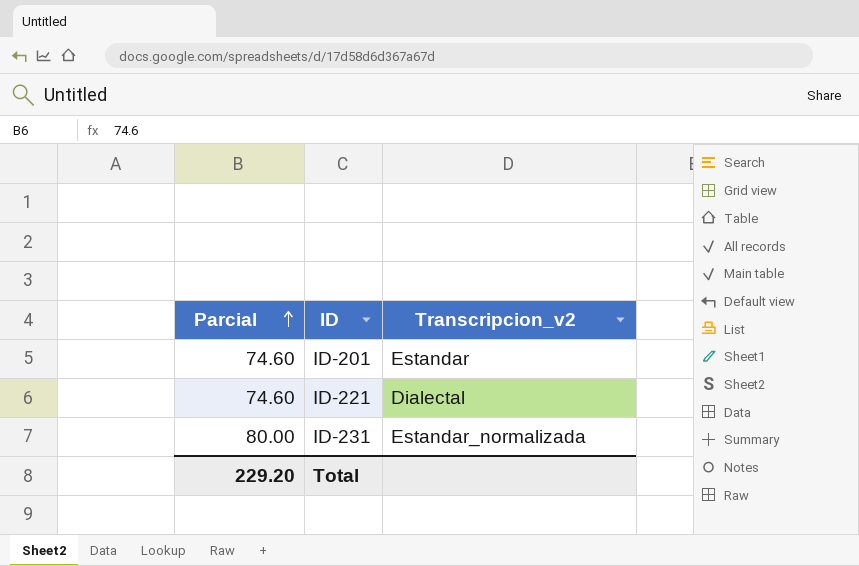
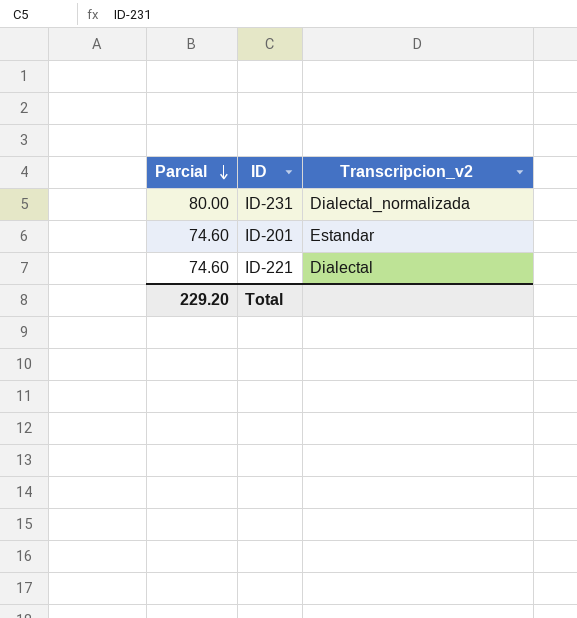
row order: Parcial ascending -> Parcial descending
ID-231 | Transcripcion_v2: Estandar_normalizada -> Dialectal_normalizada

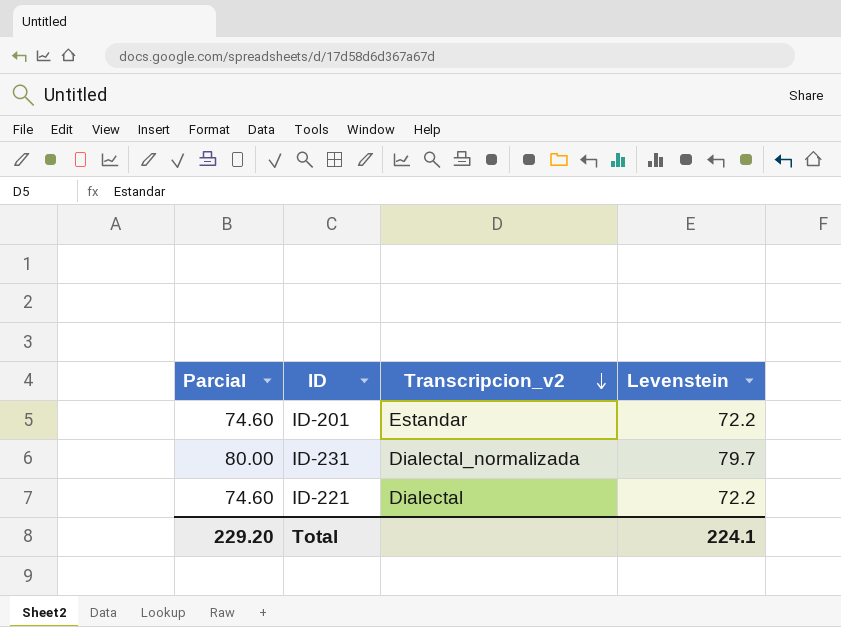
row order: Parcial descending -> Transcripcion_v2 descending
column Levenstein | position: none -> 4

